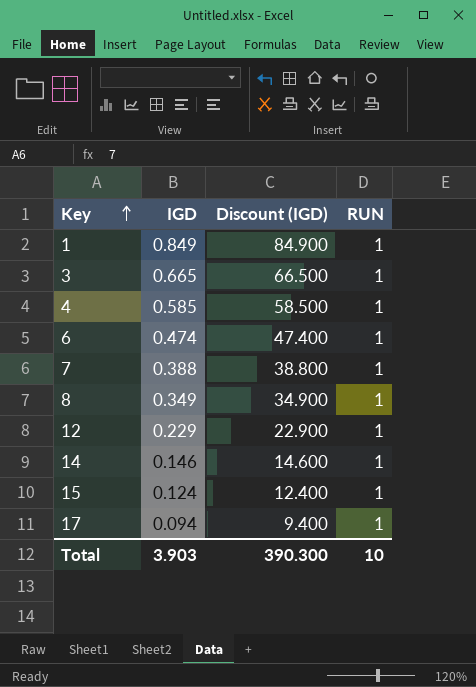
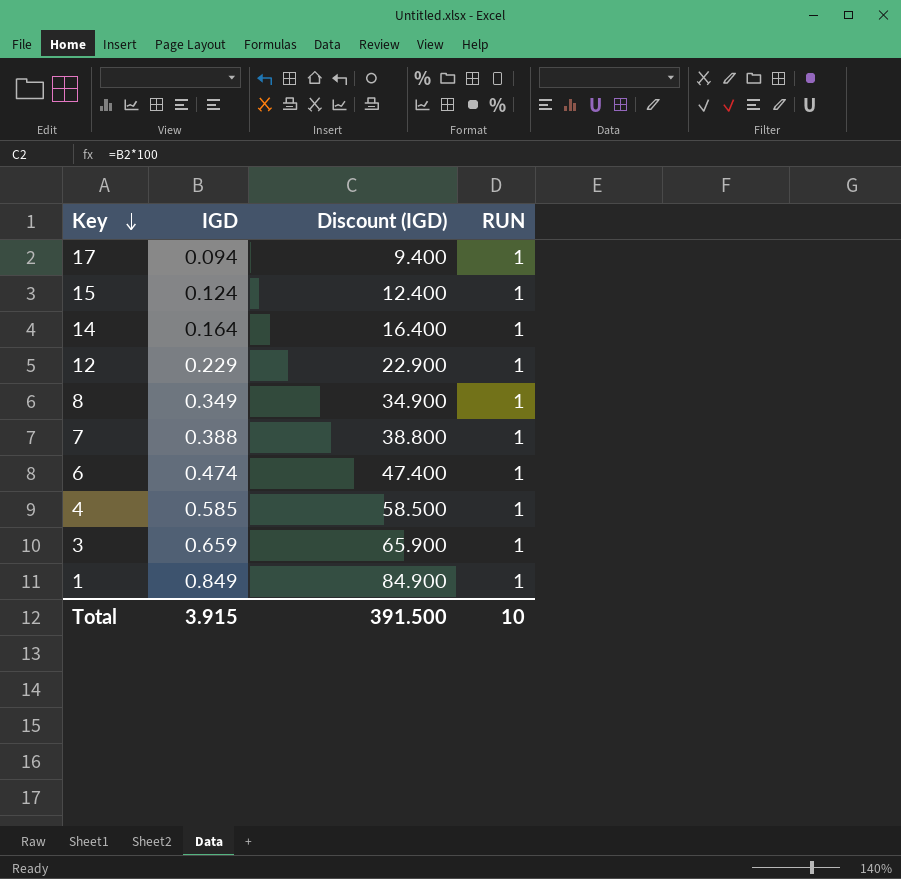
row order: Key ascending -> Key descending
14 | IGD: 0.146 -> 0.164
14 | Discount (IGD): 14.600 -> 16.400
3 | IGD: 0.665 -> 0.659
3 | Discount (IGD): 66.500 -> 65.900
Total | IGD: 3.903 -> 3.915
Total | Discount (IGD): 390.300 -> 391.500

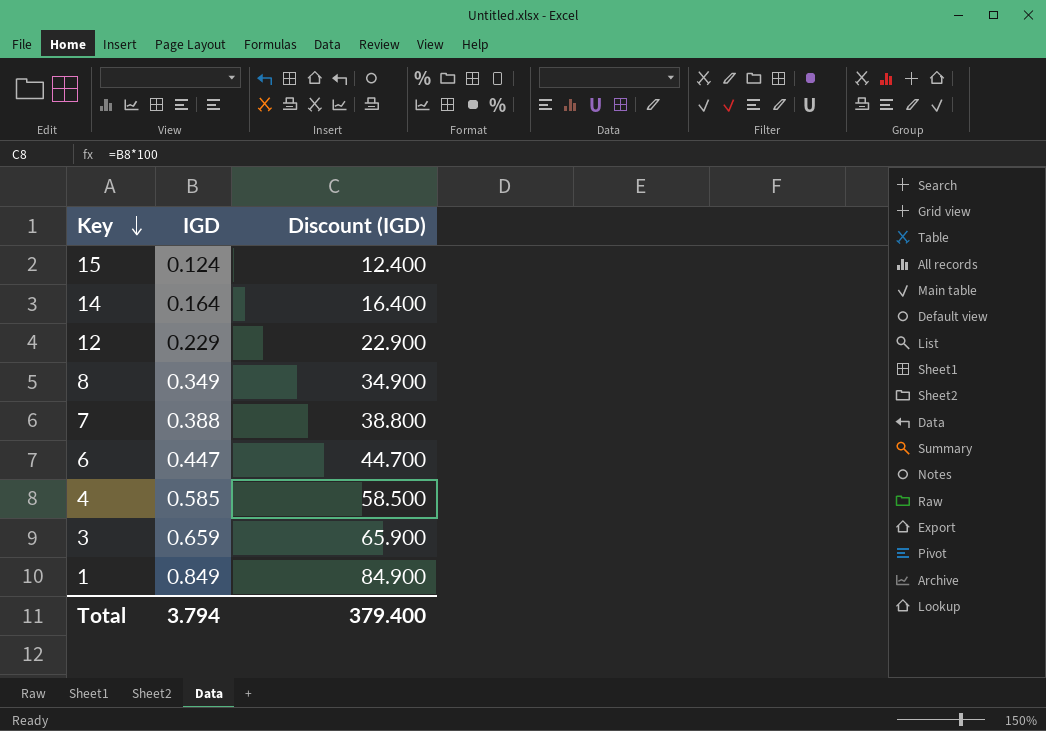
column RUN | position: 4 -> none
row 17: 0.094 | 9.400 | 1 -> none
6 | IGD: 0.474 -> 0.447
6 | Discount (IGD): 47.400 -> 44.700
Total | IGD: 3.915 -> 3.794
Total | Discount (IGD): 391.500 -> 379.400

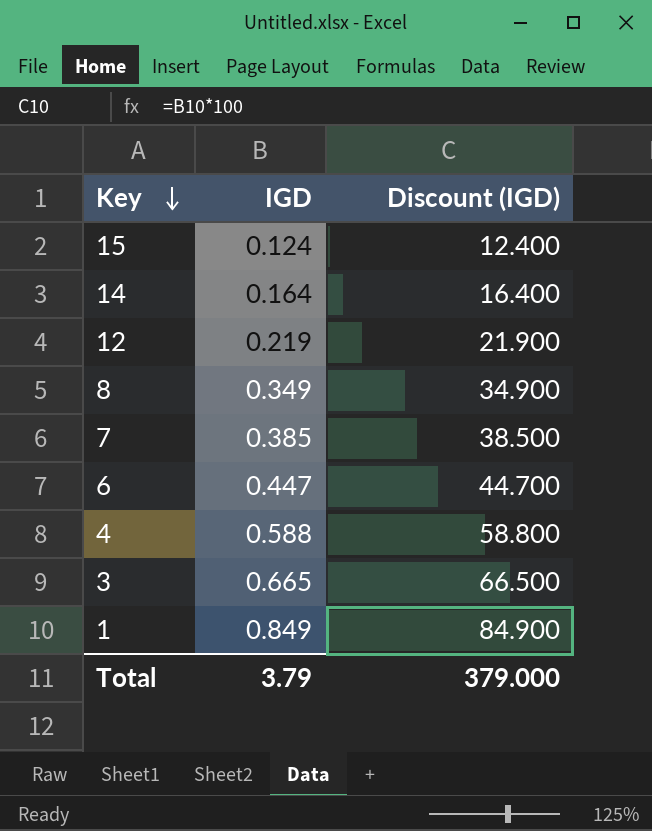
12 | IGD: 0.229 -> 0.219
12 | Discount (IGD): 22.900 -> 21.900
7 | IGD: 0.388 -> 0.385
7 | Discount (IGD): 38.800 -> 38.500
4 | IGD: 0.585 -> 0.588
4 | Discount (IGD): 58.500 -> 58.800
3 | IGD: 0.659 -> 0.665
3 | Discount (IGD): 65.900 -> 66.500
Total | IGD: 3.794 -> 3.79
Total | Discount (IGD): 379.400 -> 379.000

